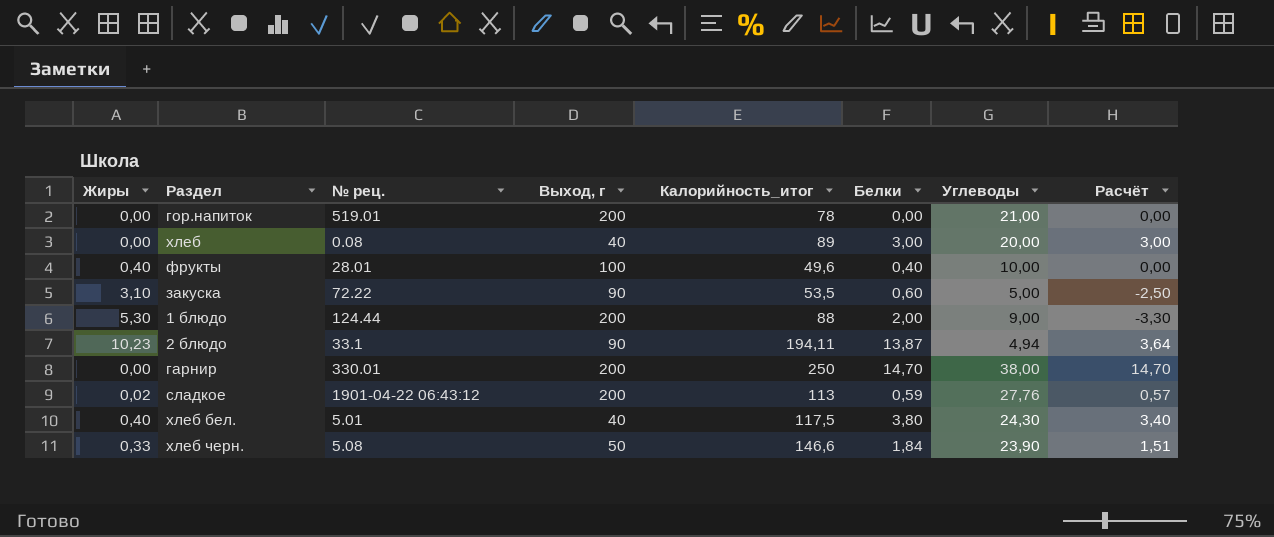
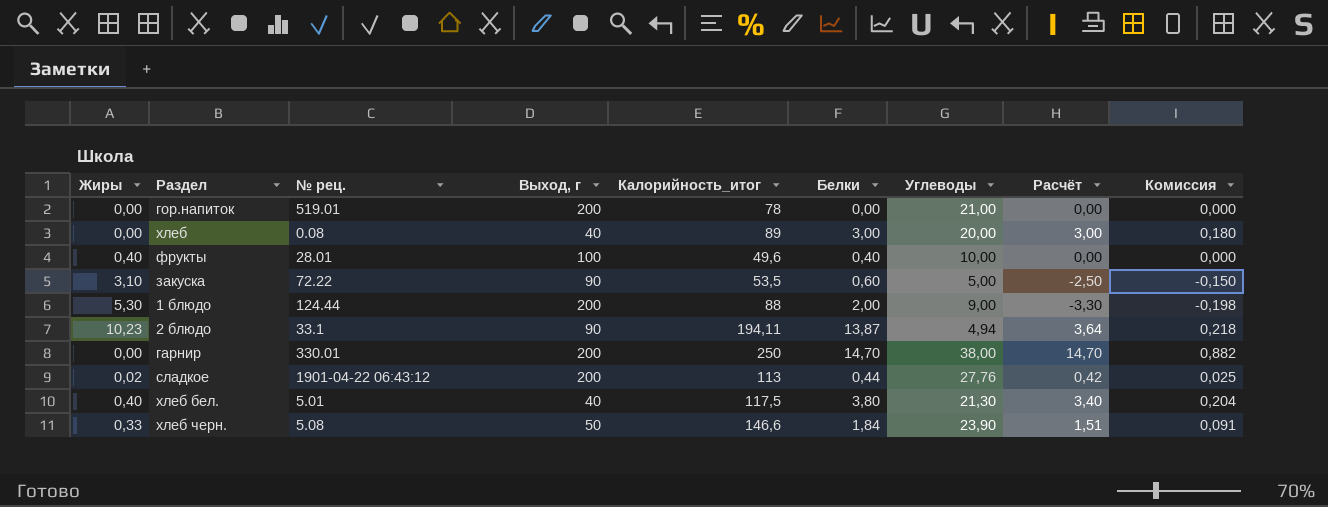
column Комиссия | formula: none -> [Расчёт] * 0,06
сладкое | Белки: 0,59 -> 0,44
сладкое | Расчёт: 0,57 -> 0,42
хлеб бел. | Углеводы: 24,30 -> 21,30

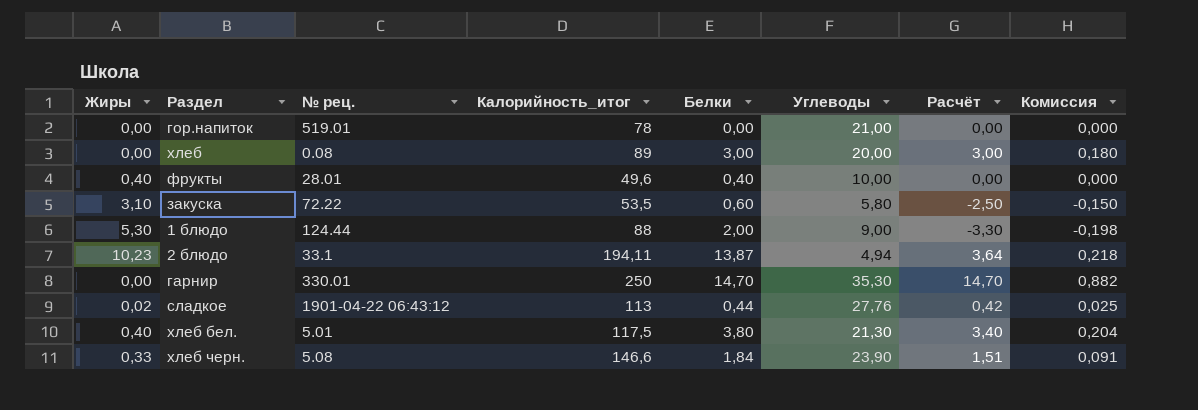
column Выход, г | position: 4 -> none
закуска | Углеводы: 5,00 -> 5,80
гарнир | Углеводы: 38,00 -> 35,30

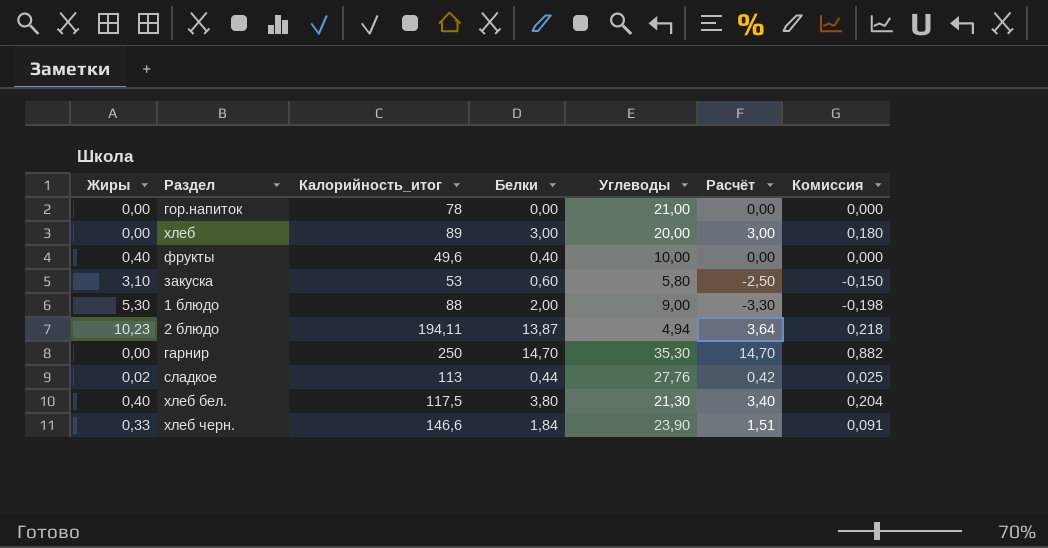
column № рец. | position: 3 -> none
закуска | Калорийность_итог: 53,5 -> 53

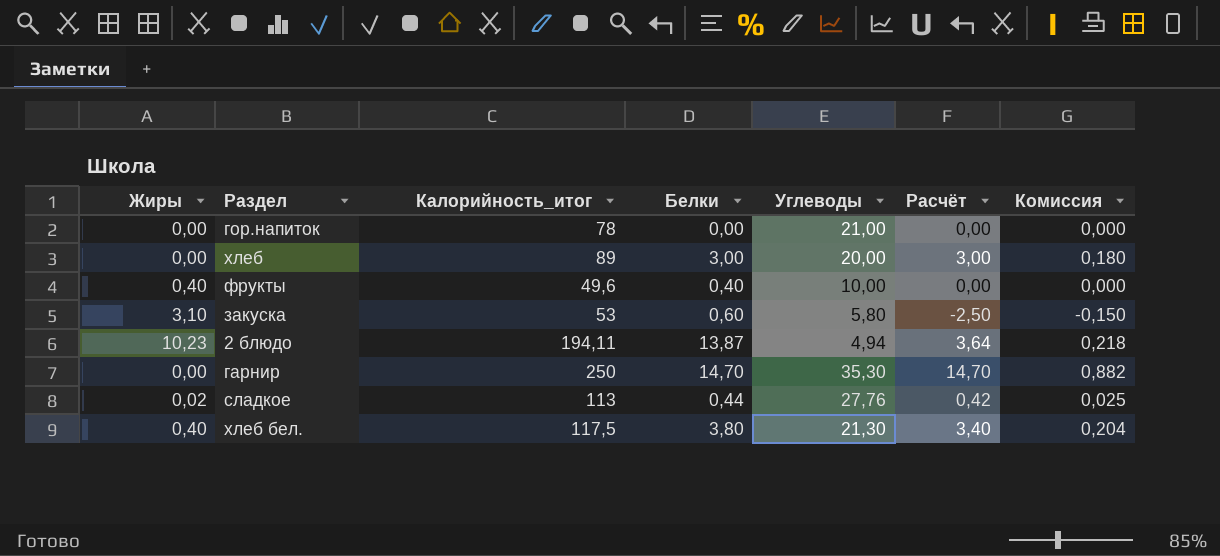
row 1 блюдо: 5,30 | 88 | 2,00 | 9,00 | -3,30 | -0,198 -> none
row хлеб черн.: 0,33 | 146,6 | 1,84 | 23,90 | 1,51 | 0,091 -> none

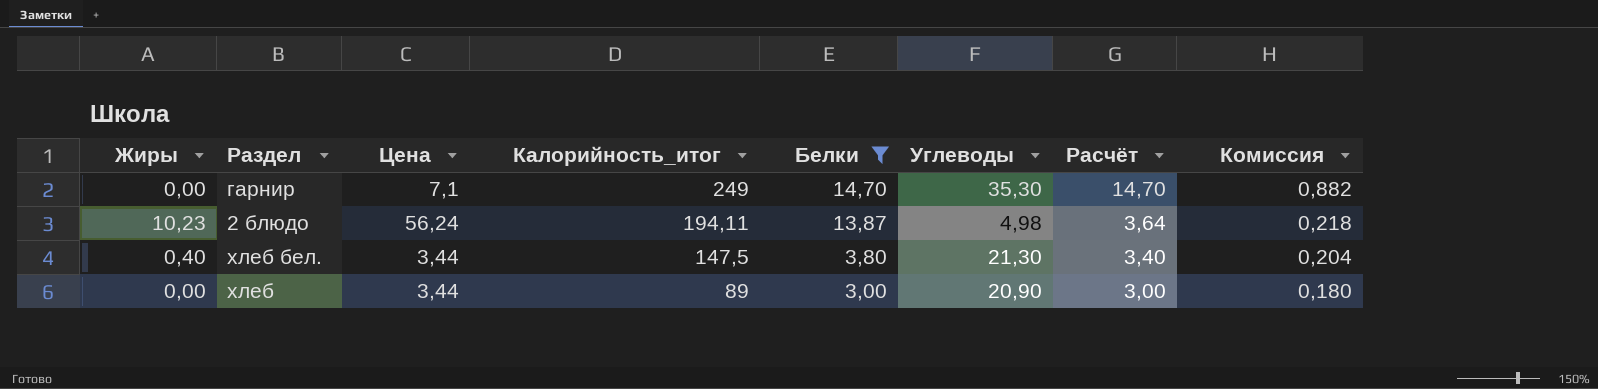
filter: none -> Белки >= 3,00
row order: none -> Калорийность_итог descending
column Цена | position: none -> 3
гарнир | Калорийность_итог: 250 -> 249
2 блюдо | Углеводы: 4,94 -> 4,98
хлеб бел. | Калорийность_итог: 117,5 -> 147,5
хлеб | Углеводы: 20,00 -> 20,90

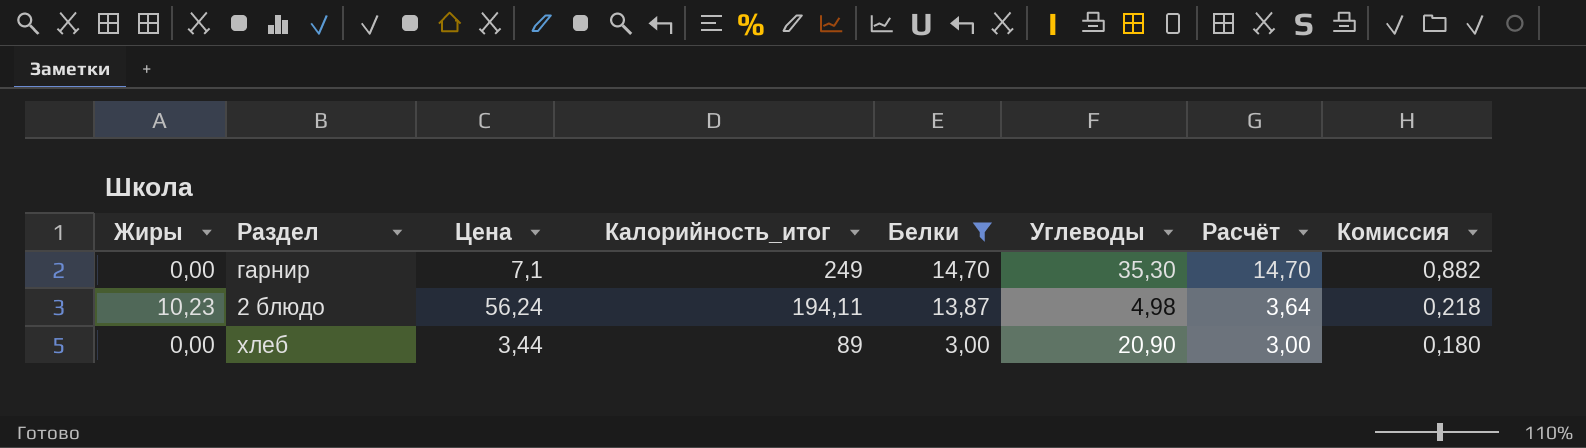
row хлеб бел.: 0,40 | 3,44 | 147,5 | 3,80 | 21,30 | 3,40 | 0,204 -> none

